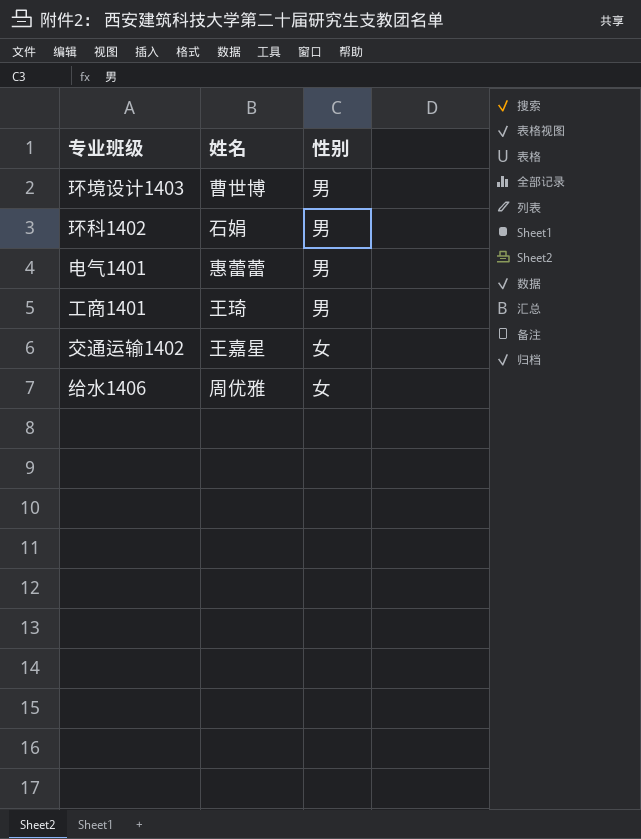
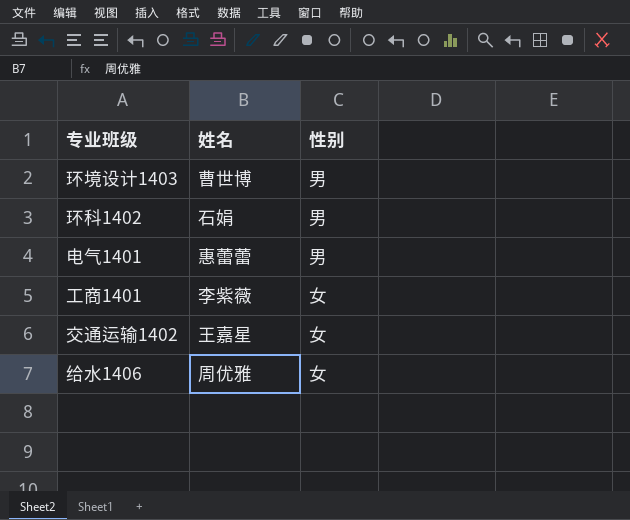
工商1401 | 姓名: 王琦 -> 李紫薇
工商1401 | 性别: 男 -> 女

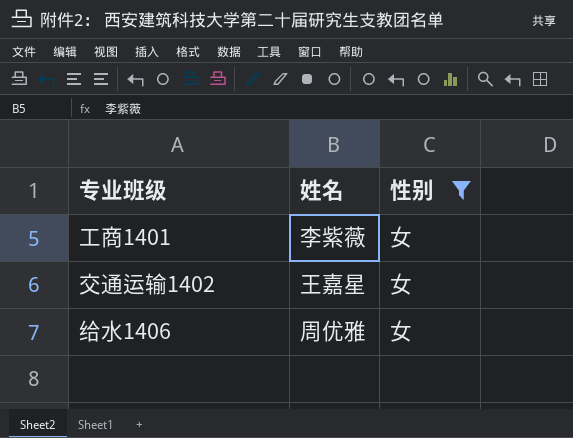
filter: none -> 性别 = 女

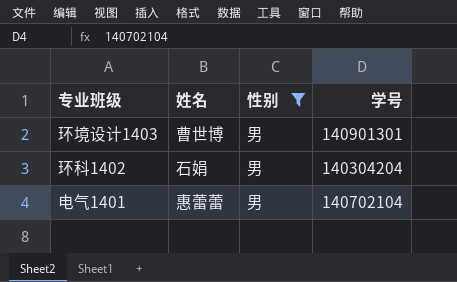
filter: 性别 = 女 -> 性别 = 男
column 学号 | position: none -> 4

